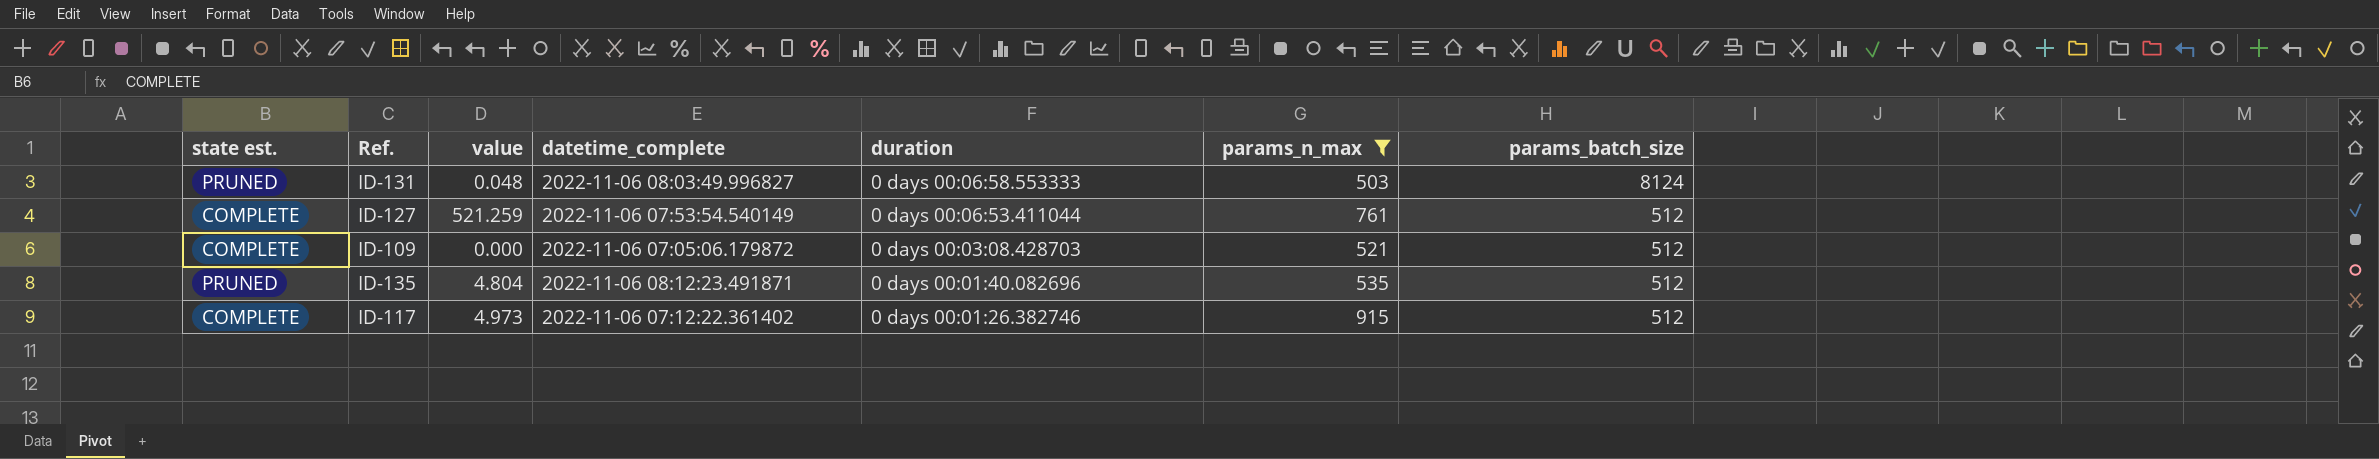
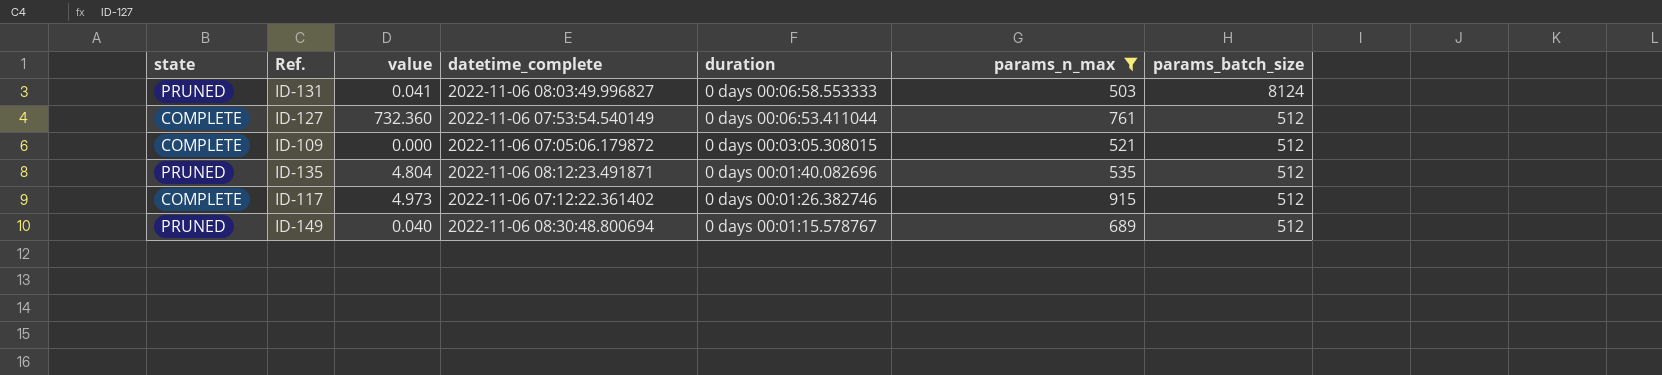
column name: state est. -> state
ID-131 | value: 0.048 -> 0.041
ID-127 | value: 521.259 -> 732.360
ID-109 | duration: 0 days 00:03:08.428703 -> 0 days 00:03:05.308015
row ID-149: none -> PRUNED | 0.040 | 2022-11-06 08:30:48.800694 | 0 days 00:01:15.578767 | 689 | 512

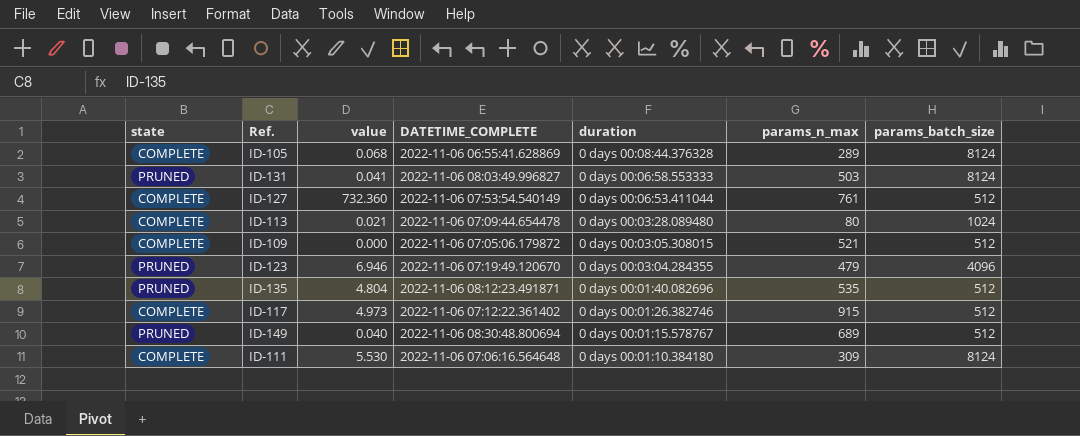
filter: params_n_max >= 503 -> none
column name: datetime_complete -> DATETIME_COMPLETE

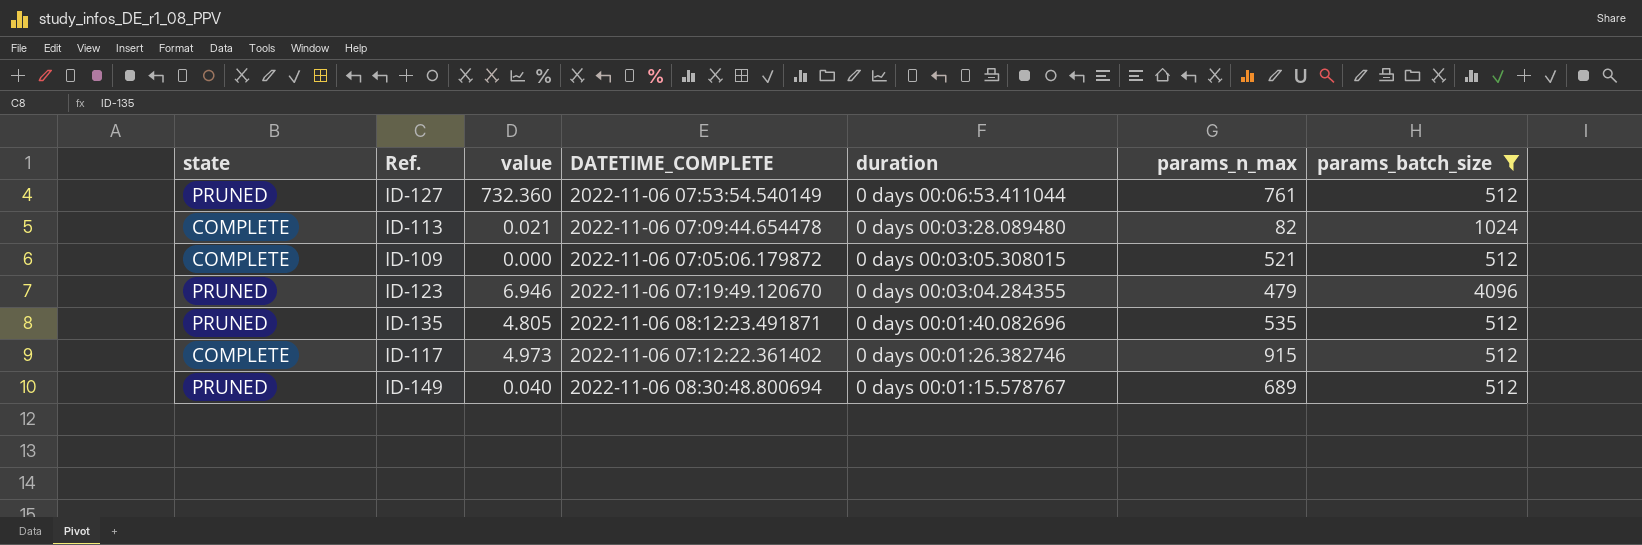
filter: none -> params_batch_size != 8124
ID-127 | state: COMPLETE -> PRUNED
ID-113 | params_n_max: 80 -> 82
ID-135 | value: 4.804 -> 4.805

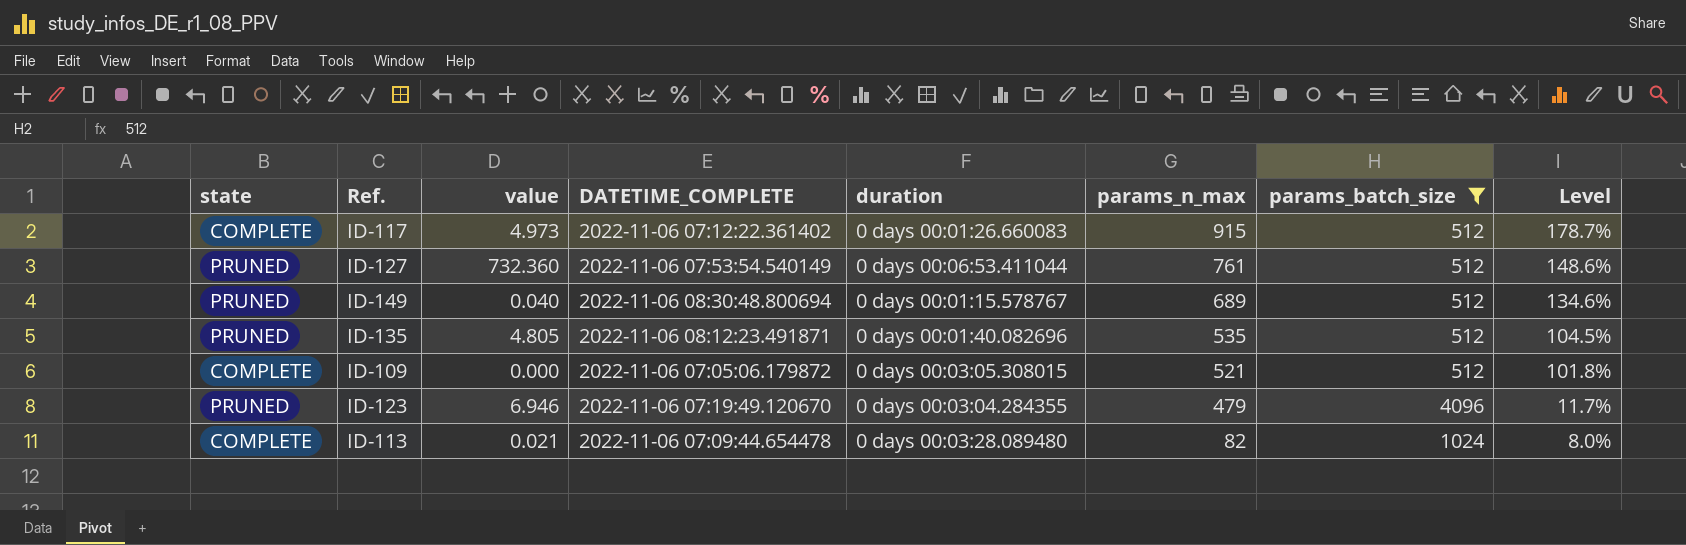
row order: duration descending -> params_n_max descending
column Level | formula: none -> [params_n_max] / [params_batch_size]
ID-117 | duration: 0 days 00:01:26.382746 -> 0 days 00:01:26.660083

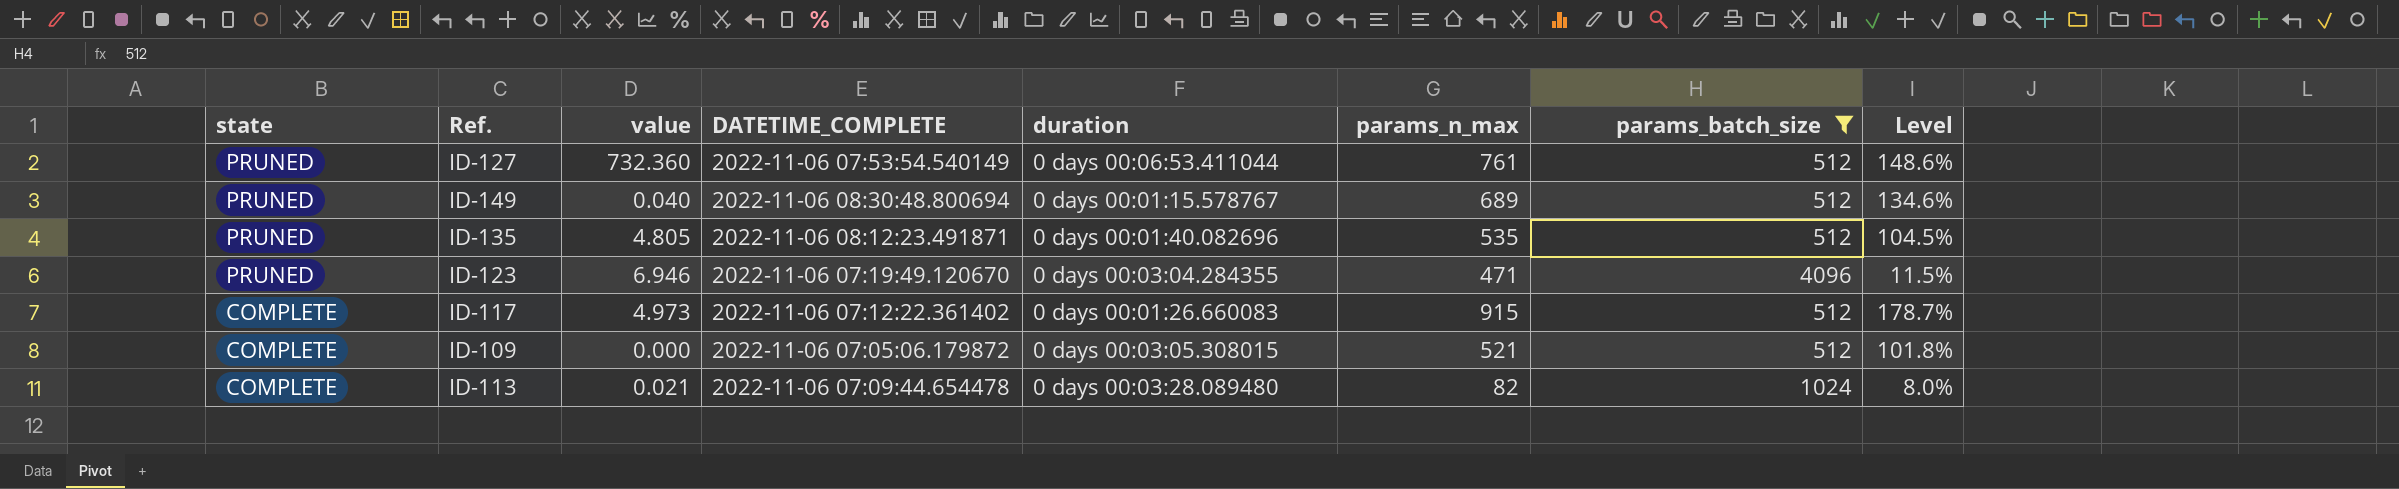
row order: params_n_max descending -> state descending
ID-123 | params_n_max: 479 -> 471
ID-123 | Level: 11.7% -> 11.5%

